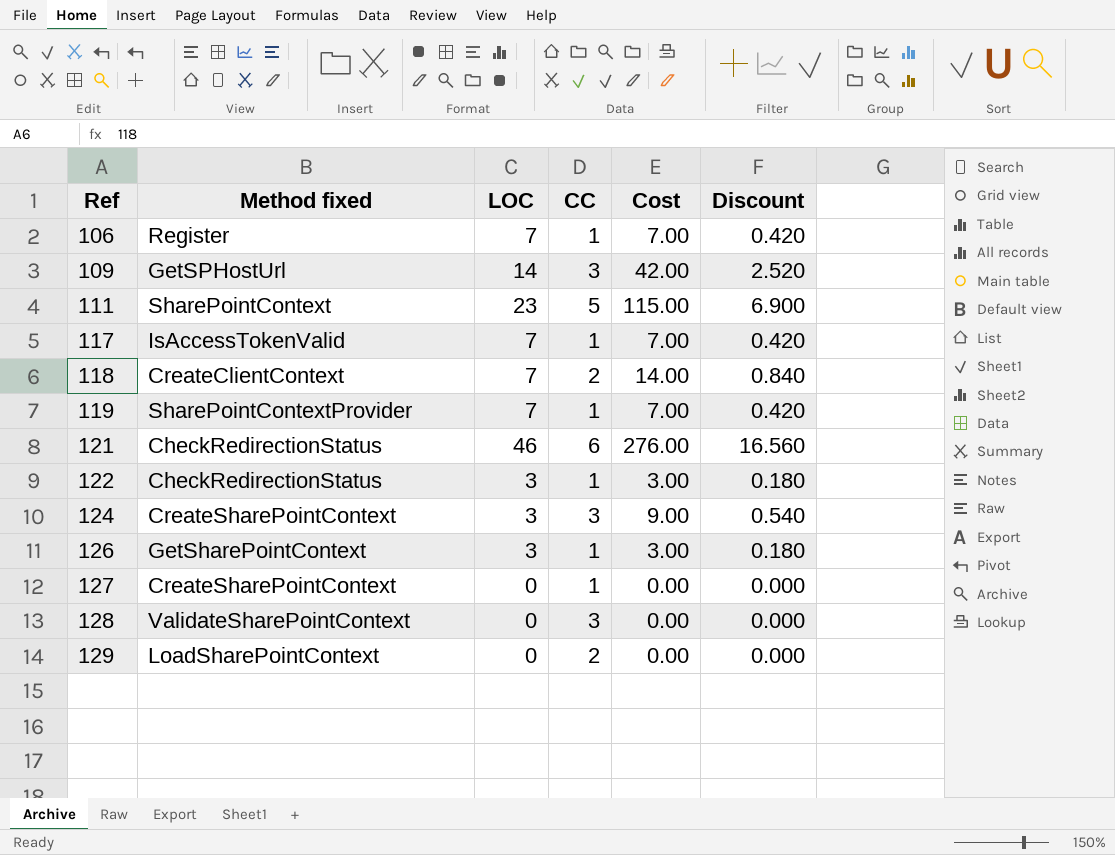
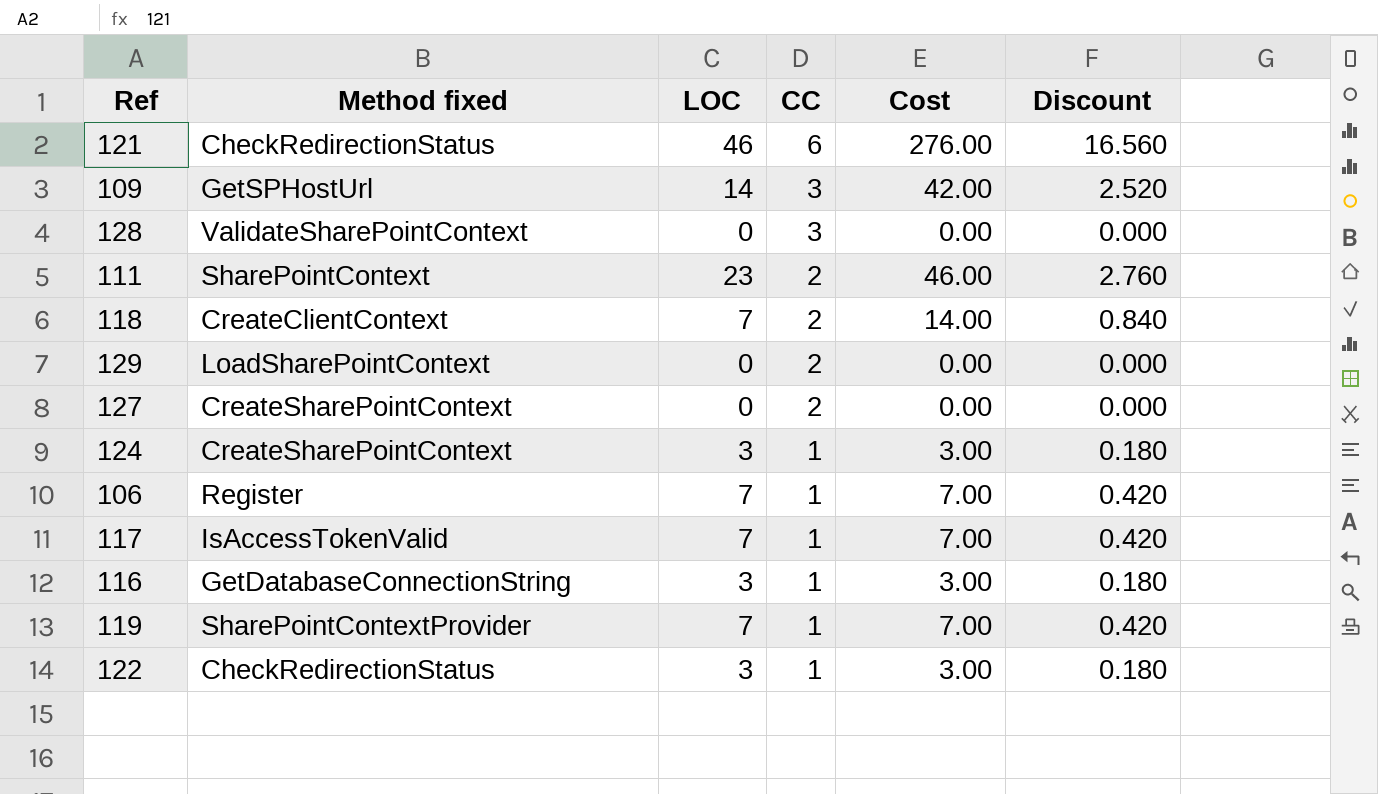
row order: Ref ascending -> CC descending
row 126: GetSharePointContext | 3 | 1 | 3.00 | 0.180 -> none
111 | CC: 5 -> 2
111 | Cost: 115.00 -> 46.00
111 | Discount: 6.900 -> 2.760
127 | CC: 1 -> 2
124 | CC: 3 -> 1
124 | Cost: 9.00 -> 3.00
124 | Discount: 0.540 -> 0.180
row 116: none -> GetDatabaseConnectionString | 3 | 1 | 3.00 | 0.180

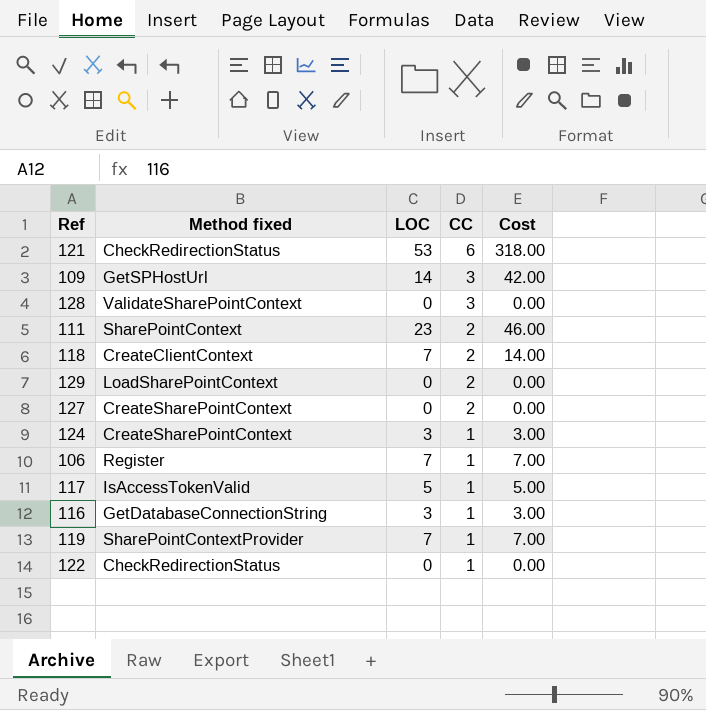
column Discount | formula: [Cost] * 0.06 -> none
121 | LOC: 46 -> 53
121 | Cost: 276.00 -> 318.00
117 | LOC: 7 -> 5
117 | Cost: 7.00 -> 5.00
122 | LOC: 3 -> 0
122 | Cost: 3.00 -> 0.00

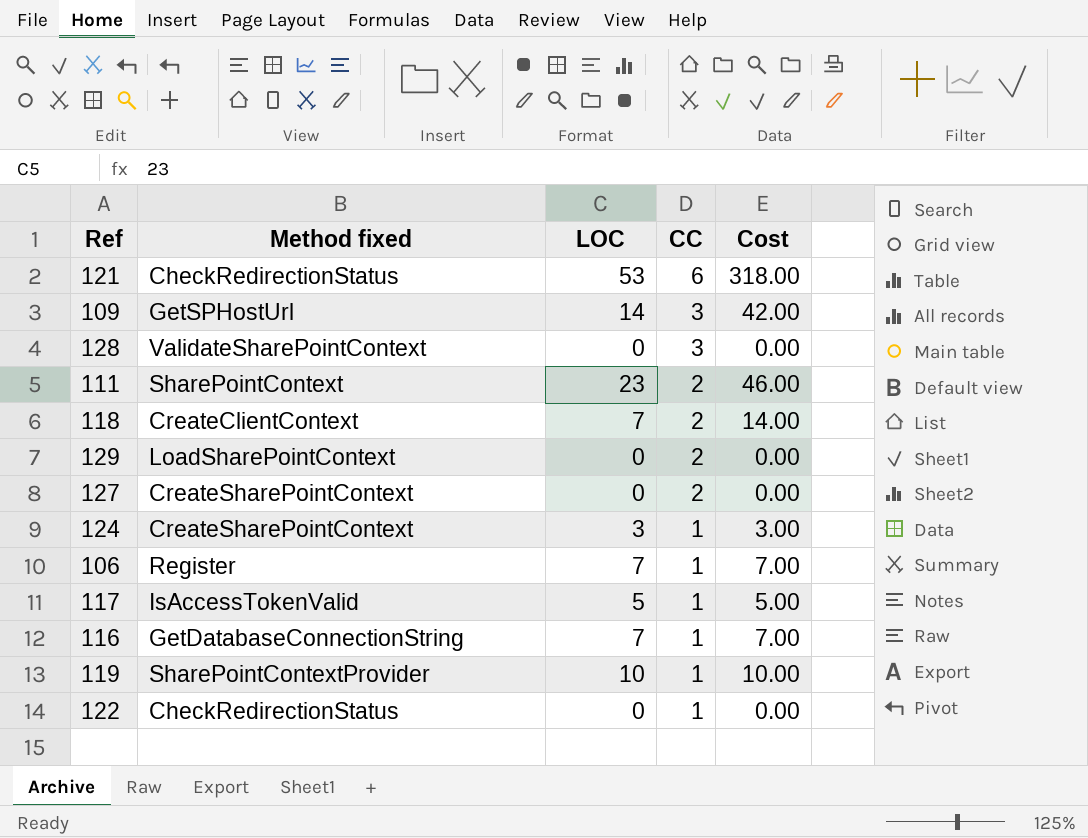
116 | LOC: 3 -> 7
116 | Cost: 3.00 -> 7.00
119 | LOC: 7 -> 10
119 | Cost: 7.00 -> 10.00

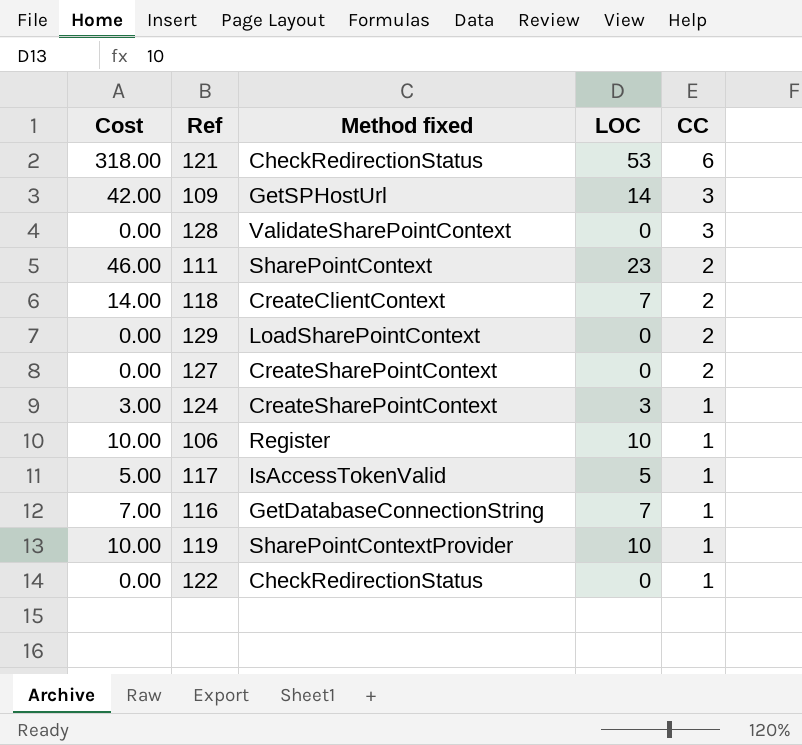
column Cost | position: 5 -> 1
106 | Cost: 7.00 -> 10.00
106 | LOC: 7 -> 10

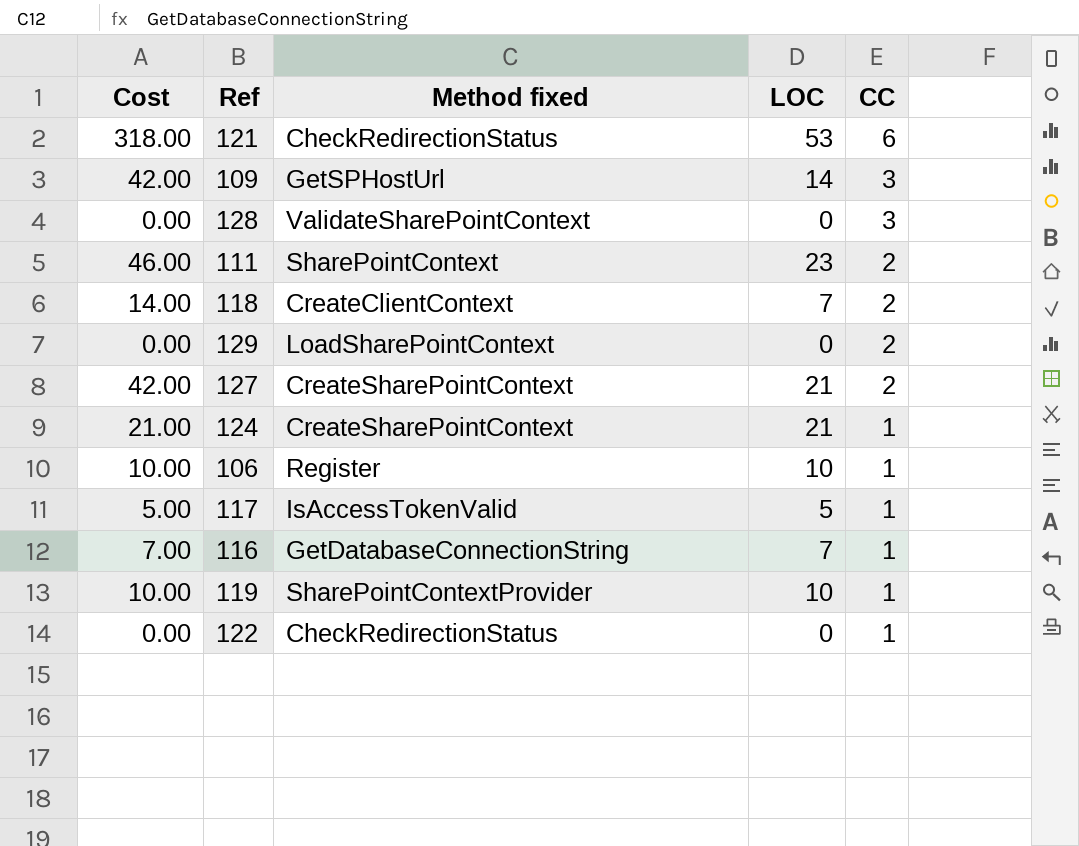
127 | Cost: 0.00 -> 42.00
127 | LOC: 0 -> 21
124 | Cost: 3.00 -> 21.00
124 | LOC: 3 -> 21

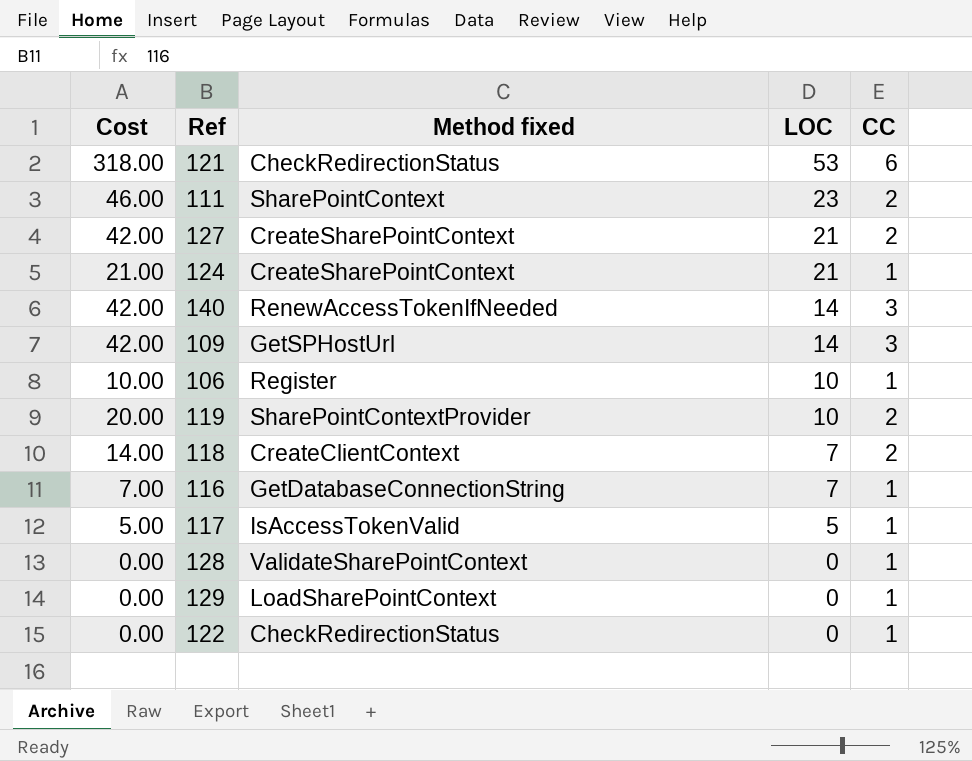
row order: CC descending -> LOC descending
row 140: none -> 42.00 | RenewAccessTokenIfNeeded | 14 | 3
119 | Cost: 10.00 -> 20.00
119 | CC: 1 -> 2
128 | CC: 3 -> 1
129 | CC: 2 -> 1

